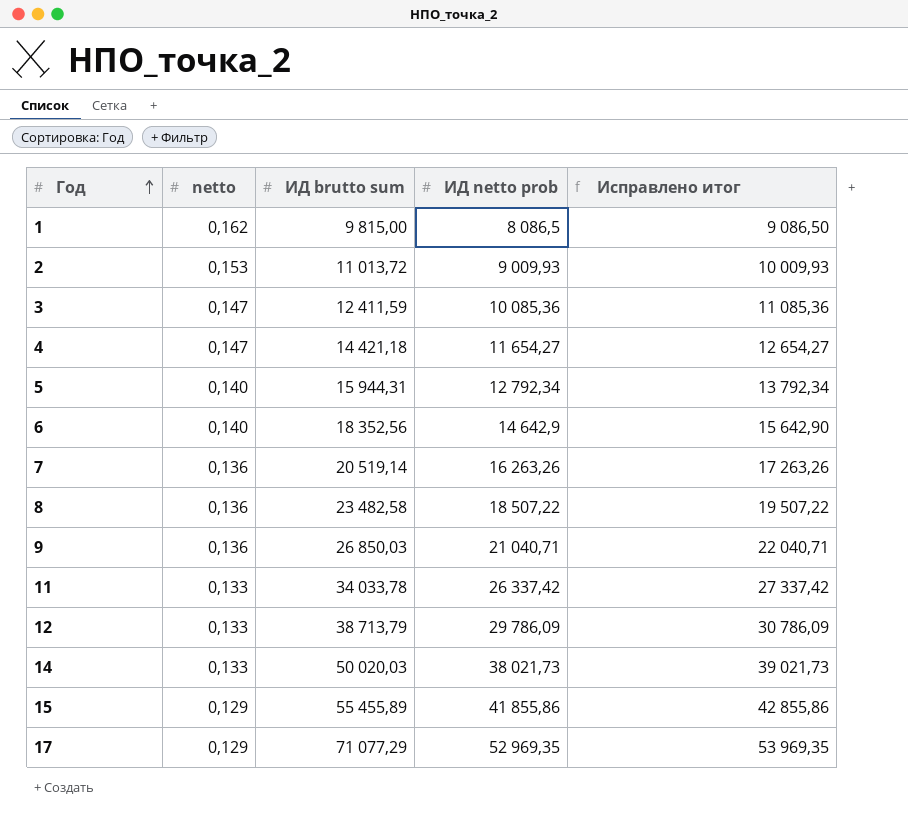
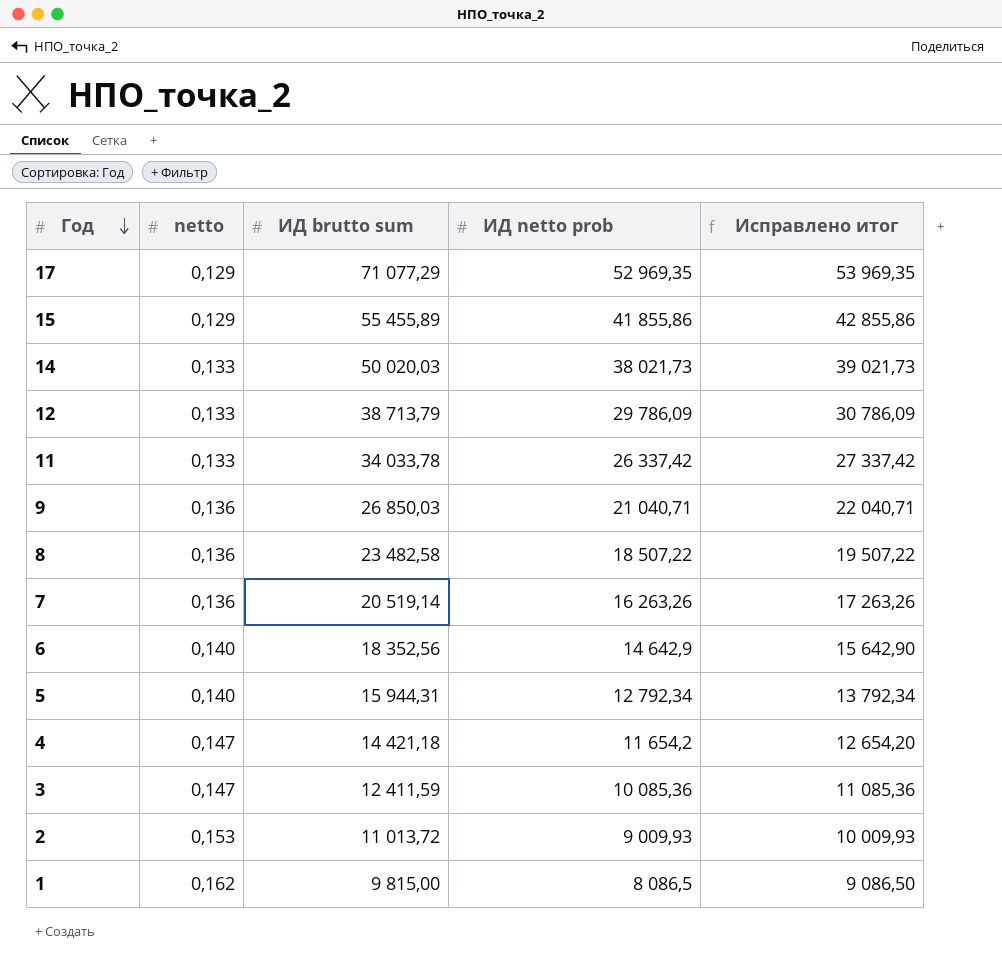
row order: Год ascending -> Год descending
4 | ИД netto prob: 11 654,27 -> 11 654,2
4 | Исправлено итог: 12 654,27 -> 12 654,20

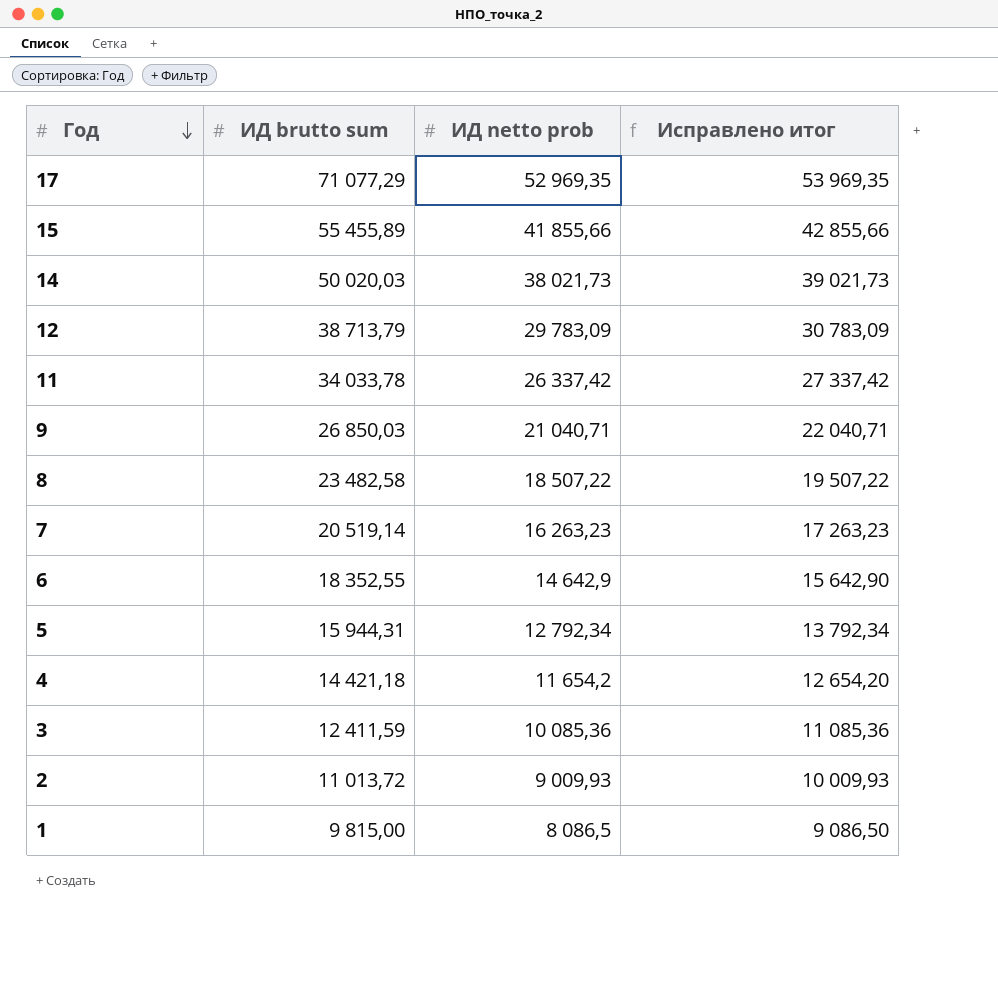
column netto | position: 2 -> none
15 | ИД netto prob: 41 855,86 -> 41 855,66
15 | Исправлено итог: 42 855,86 -> 42 855,66
12 | ИД netto prob: 29 786,09 -> 29 783,09
12 | Исправлено итог: 30 786,09 -> 30 783,09
7 | ИД netto prob: 16 263,26 -> 16 263,23
7 | Исправлено итог: 17 263,26 -> 17 263,23
6 | ИД brutto sum: 18 352,56 -> 18 352,55

